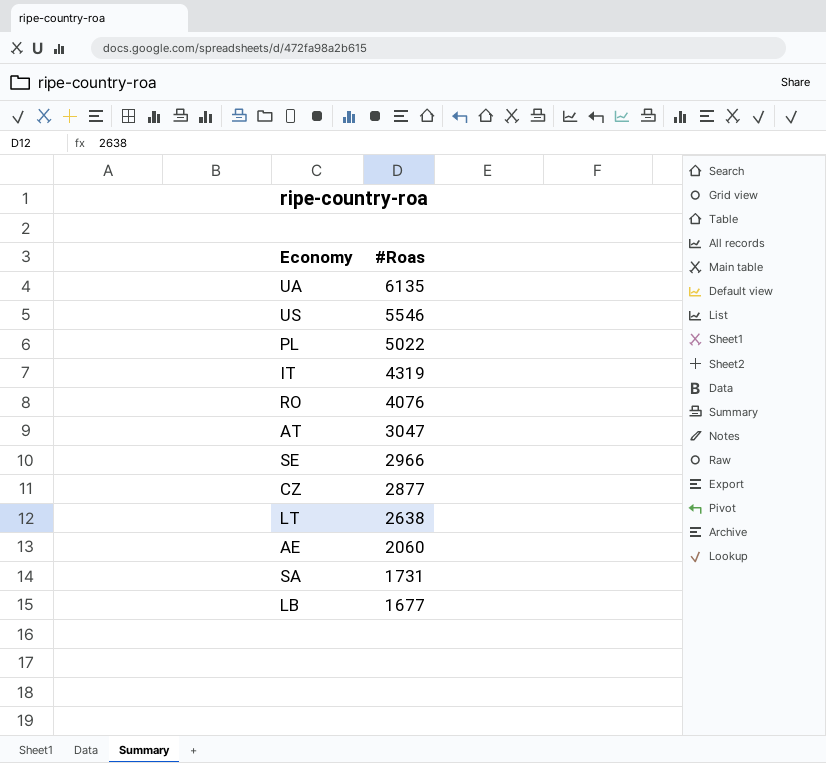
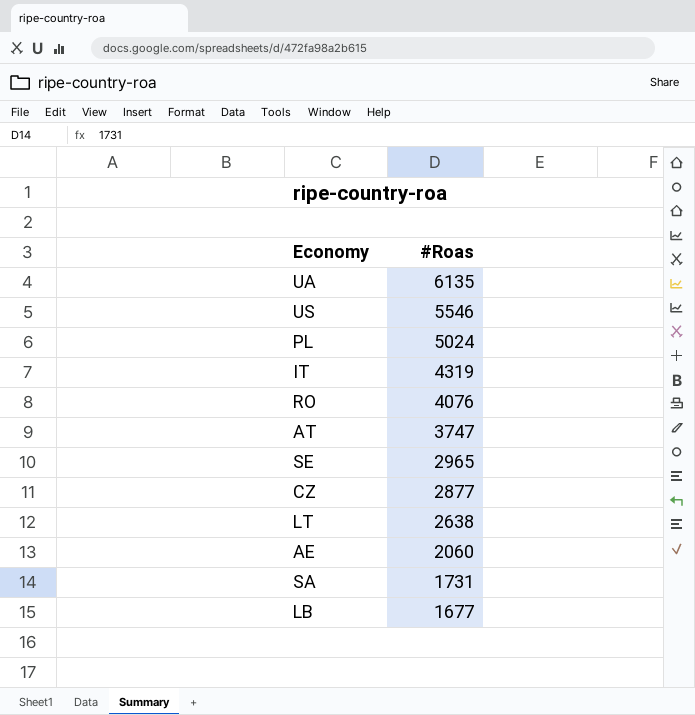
PL | #Roas: 5022 -> 5024
AT | #Roas: 3047 -> 3747
SE | #Roas: 2966 -> 2965

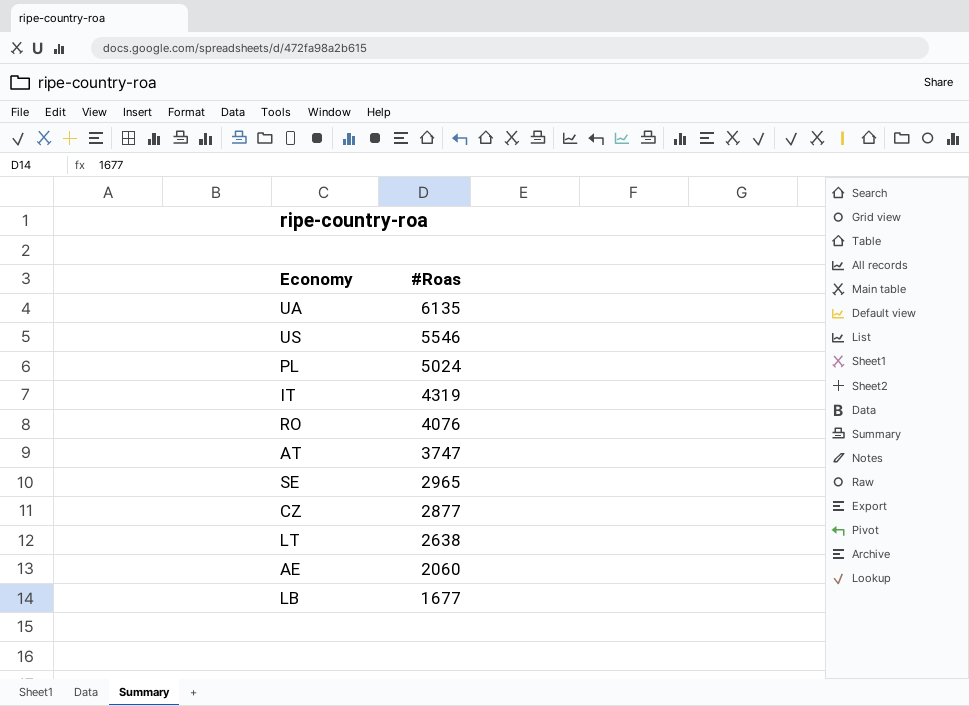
row SA: 1731 -> none

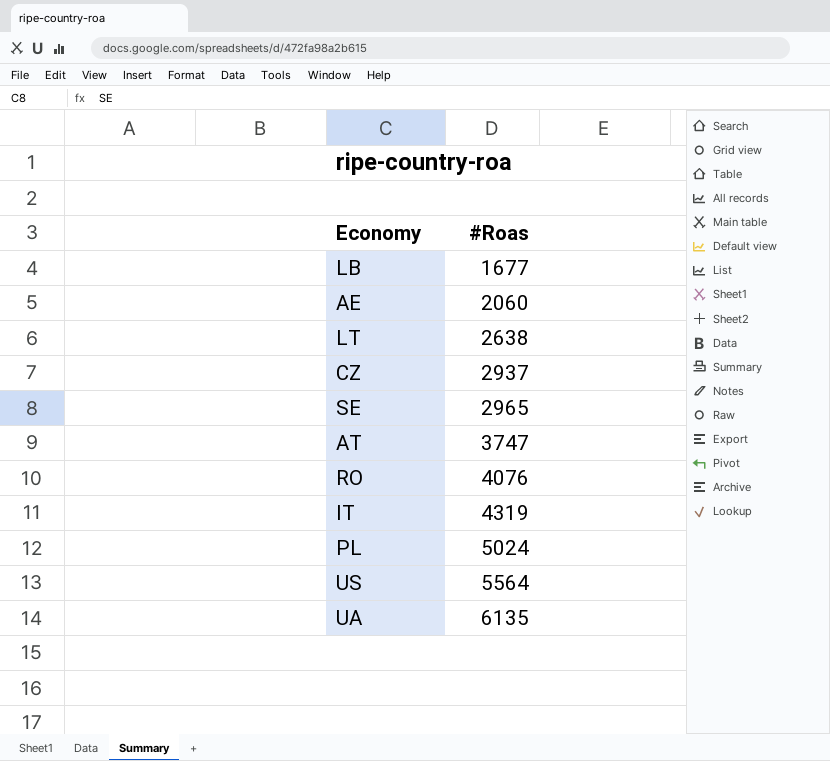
row order: #Roas descending -> #Roas ascending
CZ | #Roas: 2877 -> 2937
US | #Roas: 5546 -> 5564

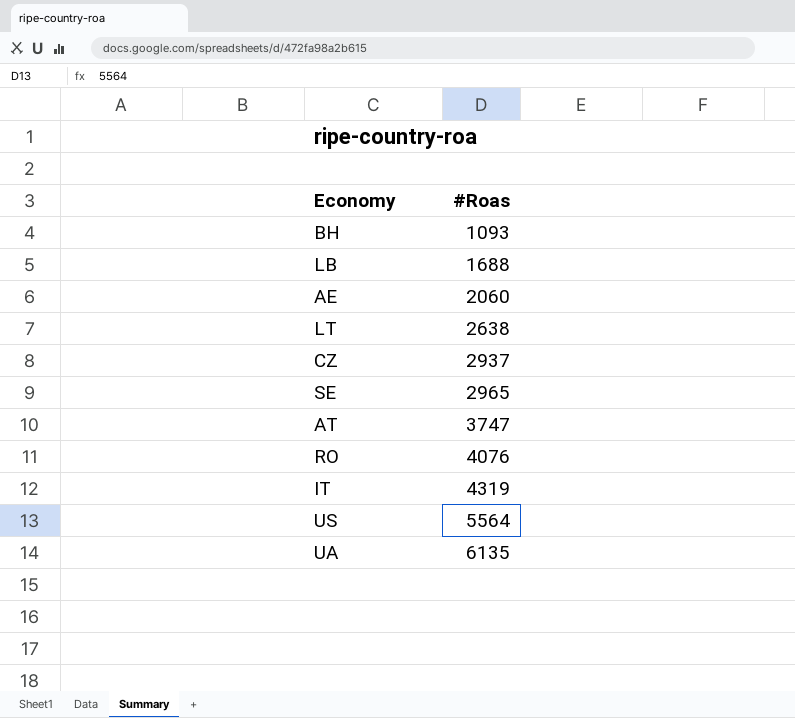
row PL: 5024 -> none
row BH: none -> 1093
LB | #Roas: 1677 -> 1688

